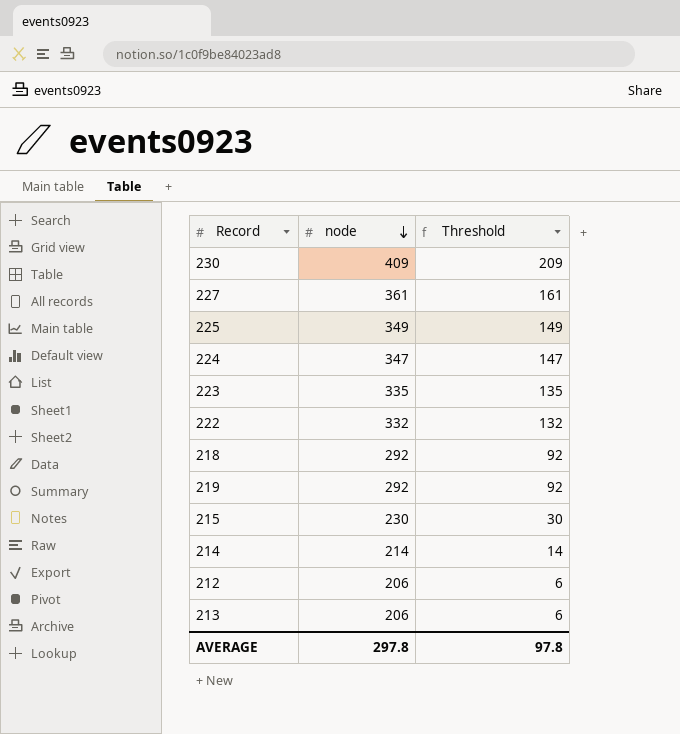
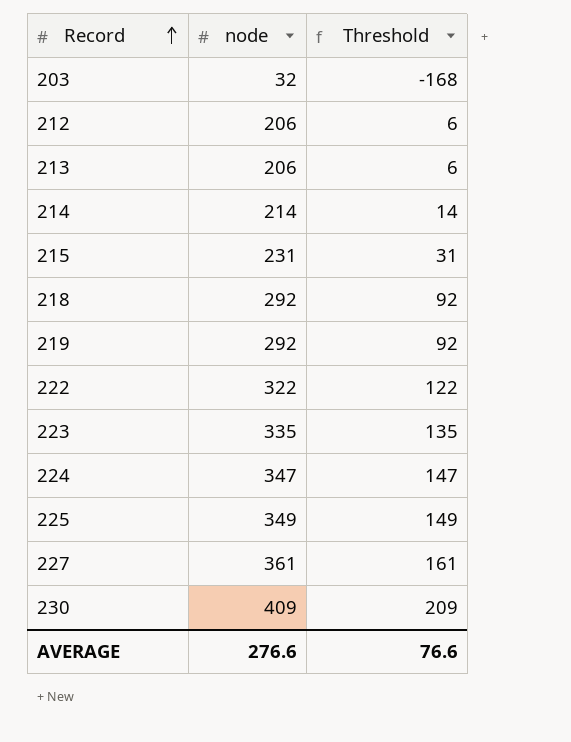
row order: node descending -> Record ascending
row 203: none -> 32 | -168
215 | node: 230 -> 231
215 | Threshold: 30 -> 31
222 | node: 332 -> 322
222 | Threshold: 132 -> 122
AVERAGE | node: 297.8 -> 276.6
AVERAGE | Threshold: 97.8 -> 76.6

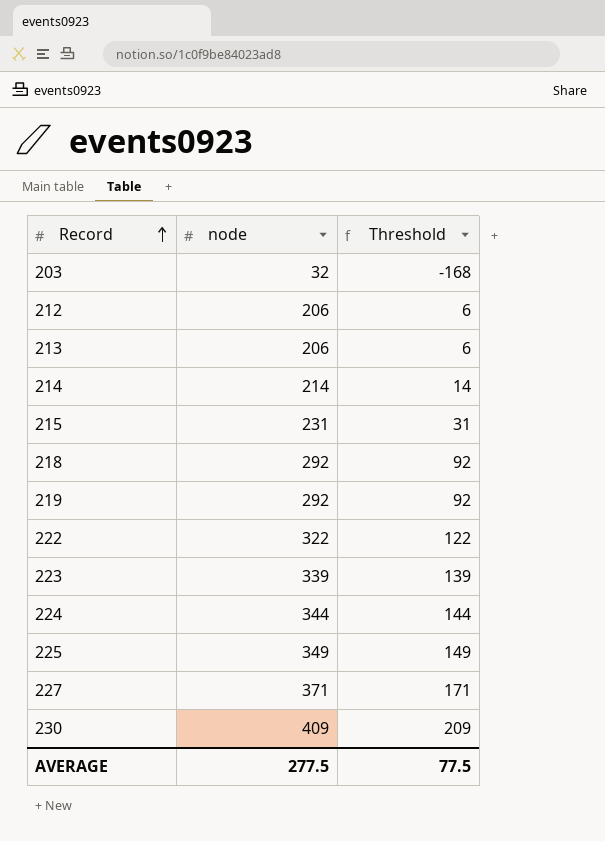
223 | node: 335 -> 339
223 | Threshold: 135 -> 139
224 | node: 347 -> 344
224 | Threshold: 147 -> 144
227 | node: 361 -> 371
227 | Threshold: 161 -> 171
AVERAGE | node: 276.6 -> 277.5
AVERAGE | Threshold: 76.6 -> 77.5

